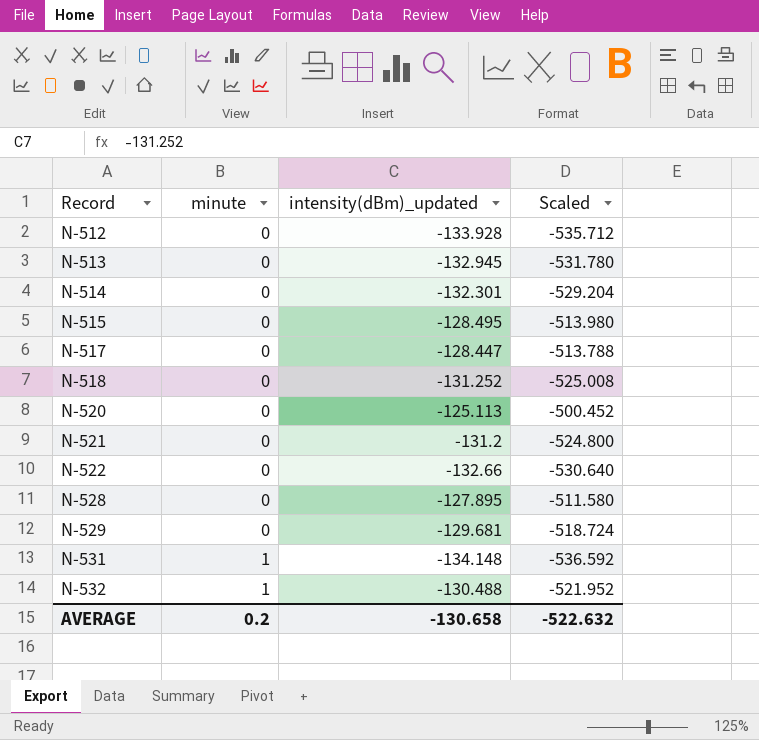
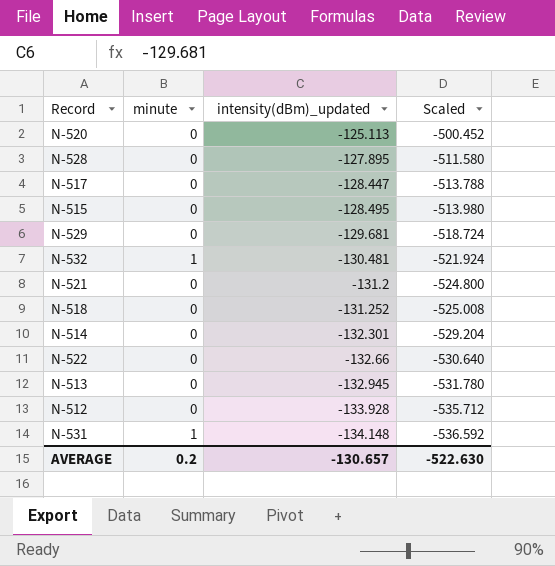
row order: Record ascending -> intensity(dBm)_updated descending
N-532 | intensity(dBm)_updated: -130.488 -> -130.481
N-532 | Scaled: -521.952 -> -521.924
AVERAGE | intensity(dBm)_updated: -130.658 -> -130.657
AVERAGE | Scaled: -522.632 -> -522.630

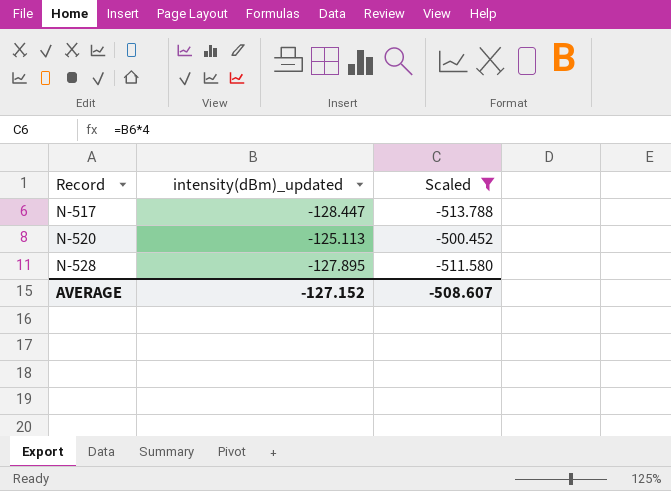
filter: none -> Scaled >= -513.788
row order: intensity(dBm)_updated descending -> Record ascending
column minute | position: 2 -> none
AVERAGE | intensity(dBm)_updated: -130.657 -> -127.152
AVERAGE | Scaled: -522.630 -> -508.607

